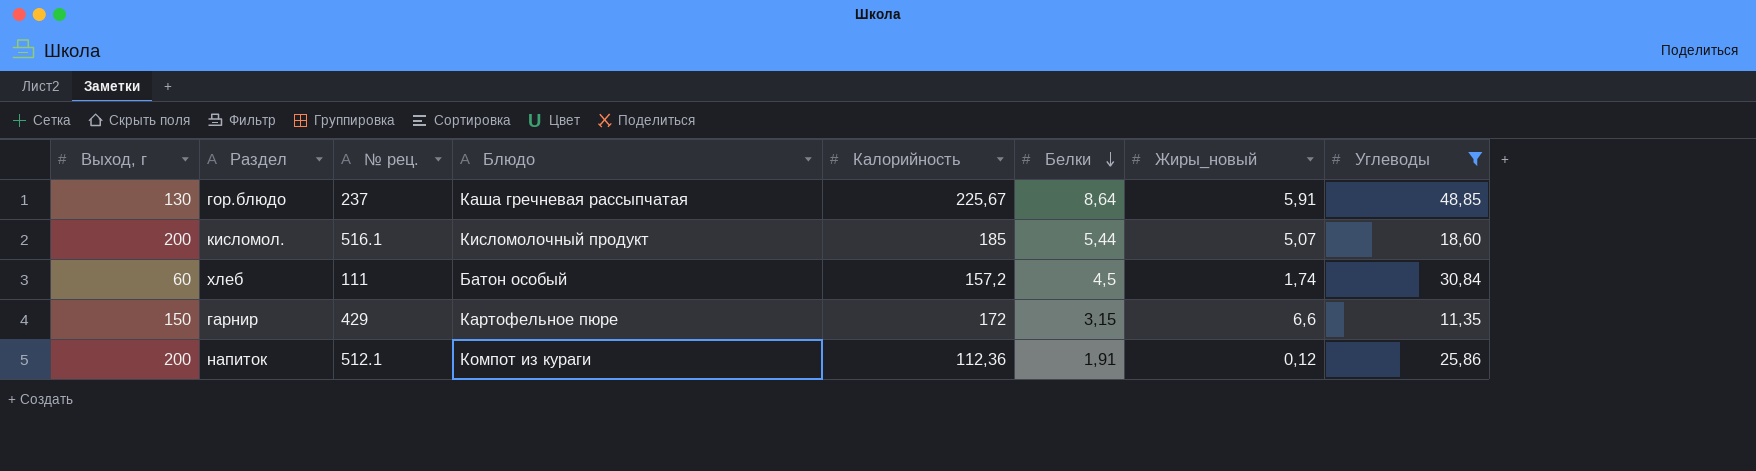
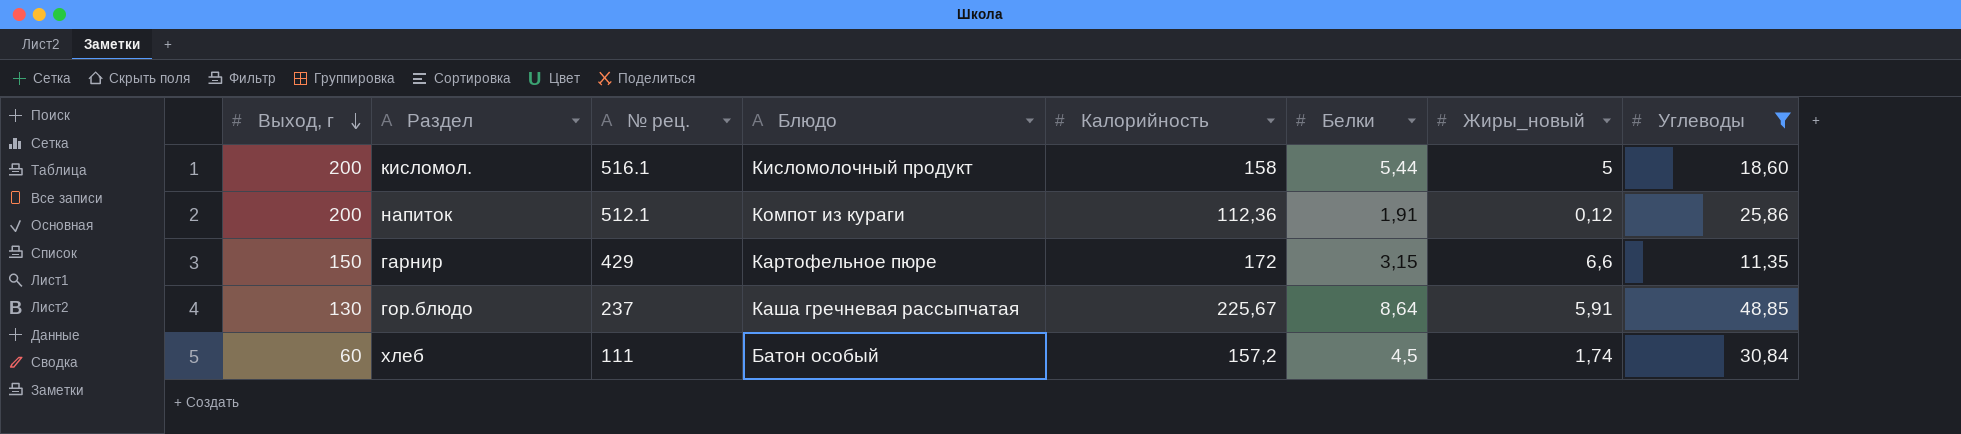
row order: Белки descending -> Выход, г descending
кисломол. | Калорийность: 185 -> 158
кисломол. | Жиры_новый: 5,07 -> 5

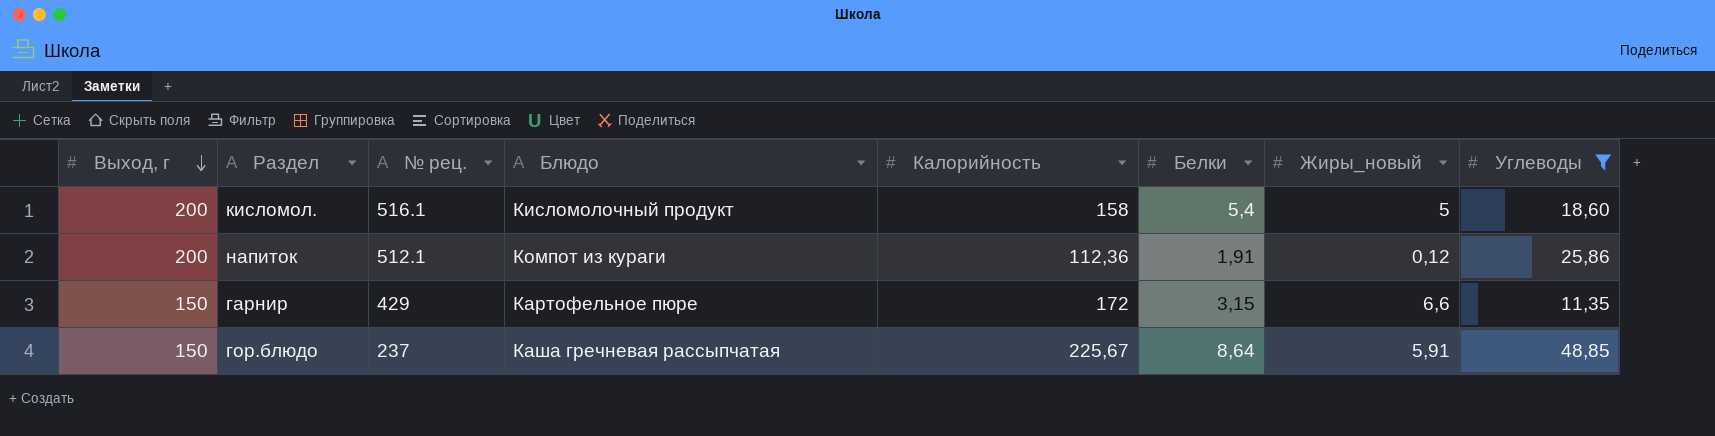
row хлеб: 60 | 111 | Батон особый | 157,2 | 4,5 | 1,74 | 30,84 -> none
кисломол. | Белки: 5,44 -> 5,4
гор.блюдо | Выход, г: 130 -> 150

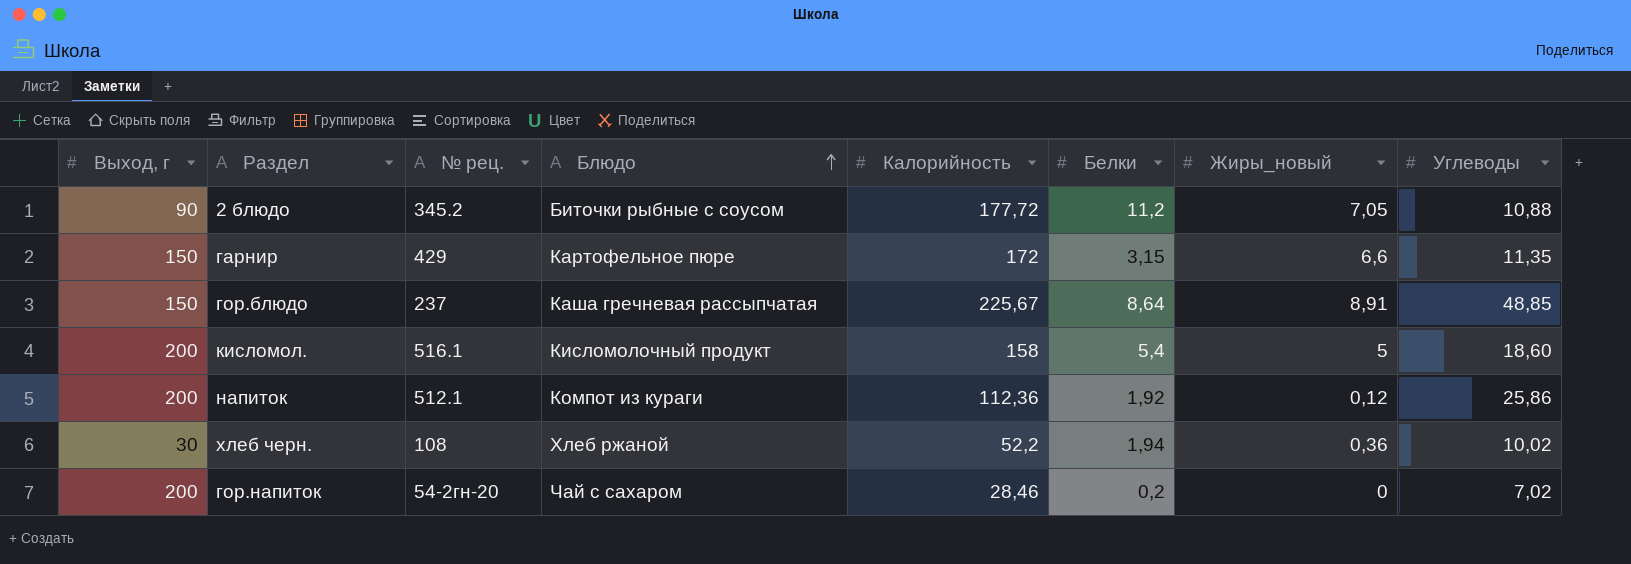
filter: Углеводы >= 11,35 -> none
row order: Выход, г descending -> Блюдо ascending
гор.блюдо | Жиры_новый: 5,91 -> 8,91
напиток | Белки: 1,91 -> 1,92

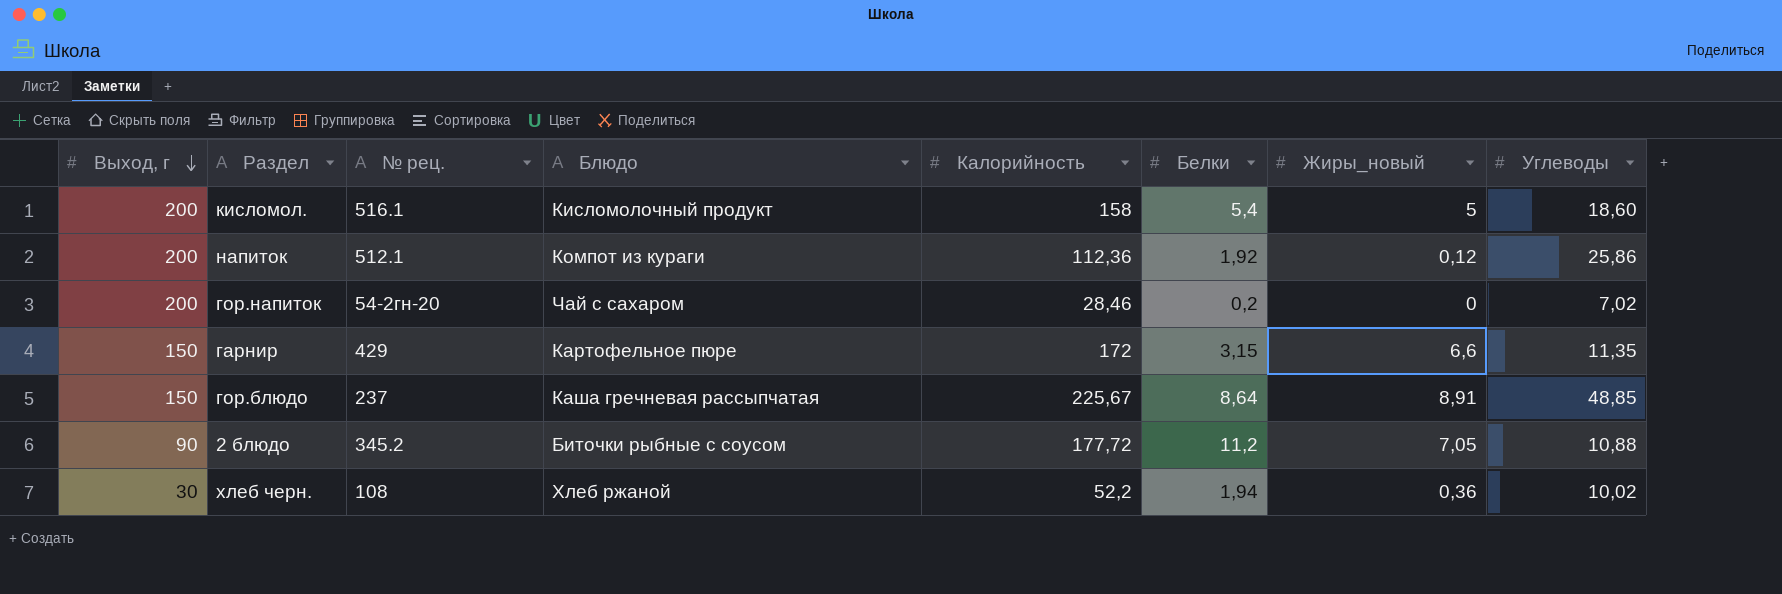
row order: Блюдо ascending -> Выход, г descending

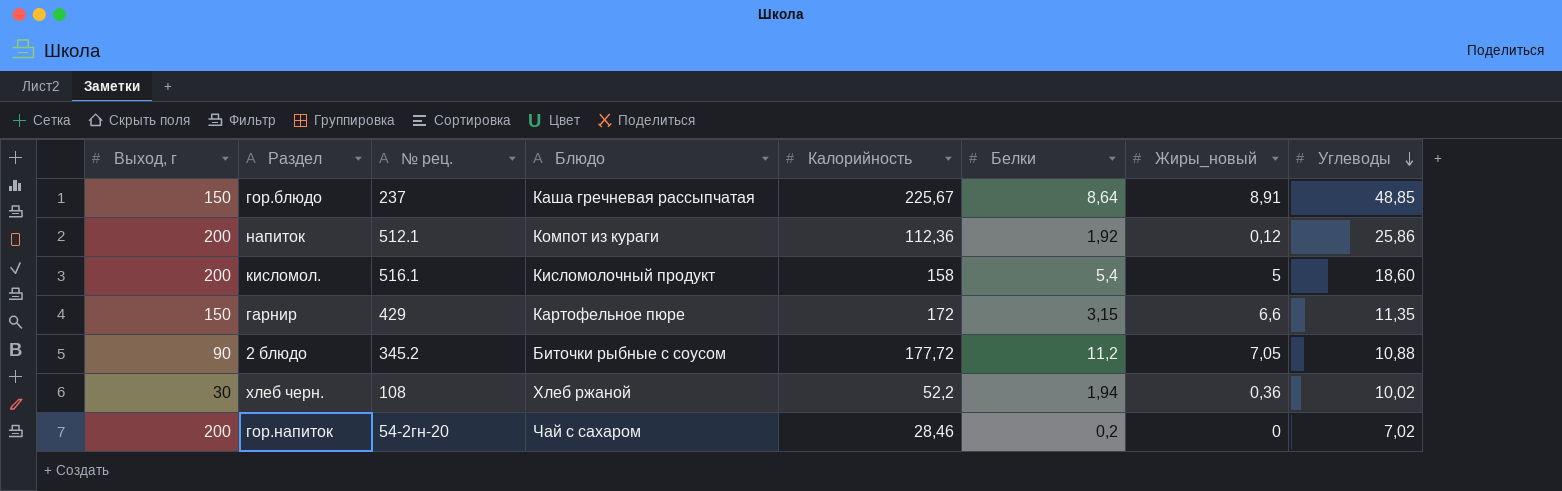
row order: Выход, г descending -> Углеводы descending

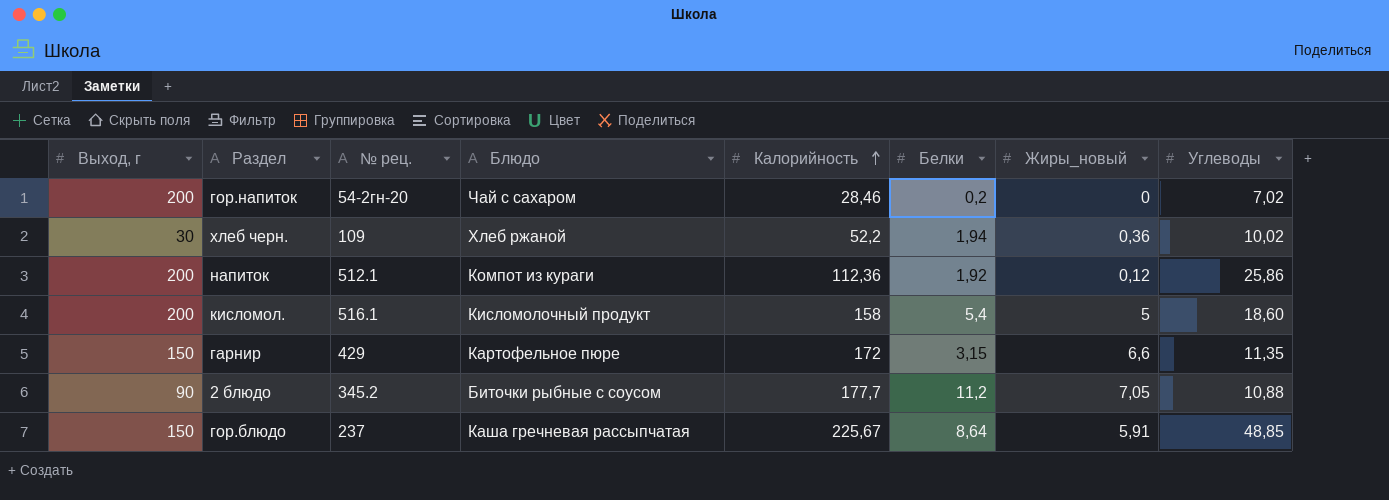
row order: Углеводы descending -> Калорийность ascending
хлеб черн. | № рец.: 108 -> 109
2 блюдо | Калорийность: 177,72 -> 177,7
гор.блюдо | Жиры_новый: 8,91 -> 5,91

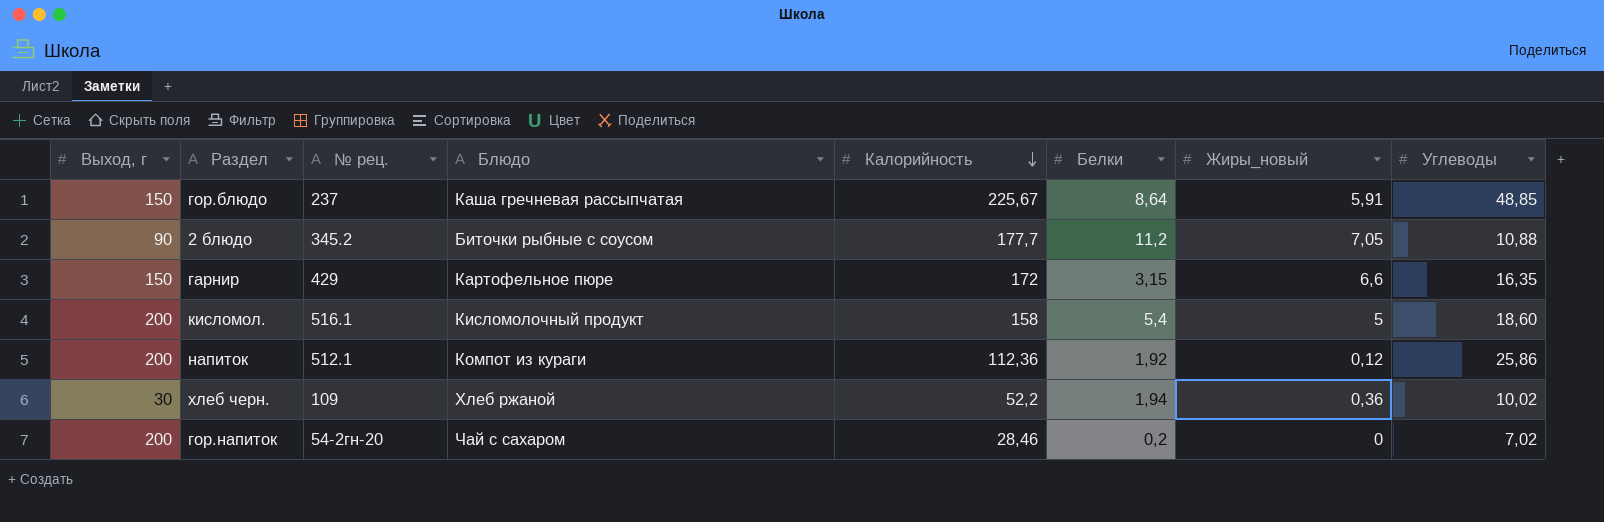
row order: Калорийность ascending -> Калорийность descending
гарнир | Углеводы: 11,35 -> 16,35

